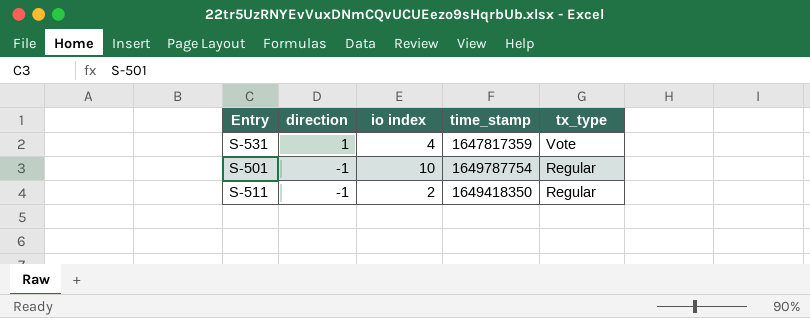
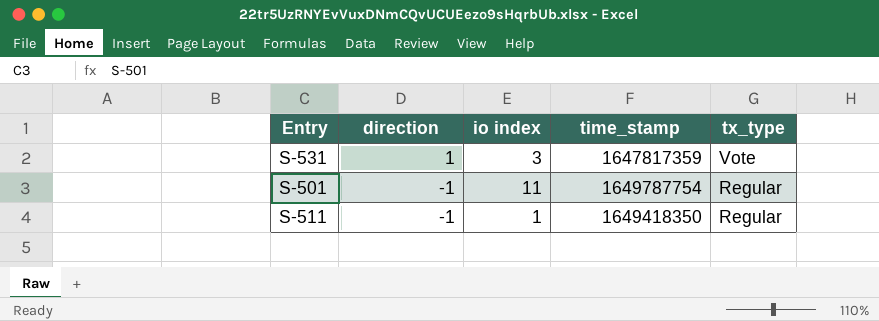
S-531 | io index: 4 -> 3
S-501 | io index: 10 -> 11
S-511 | io index: 2 -> 1

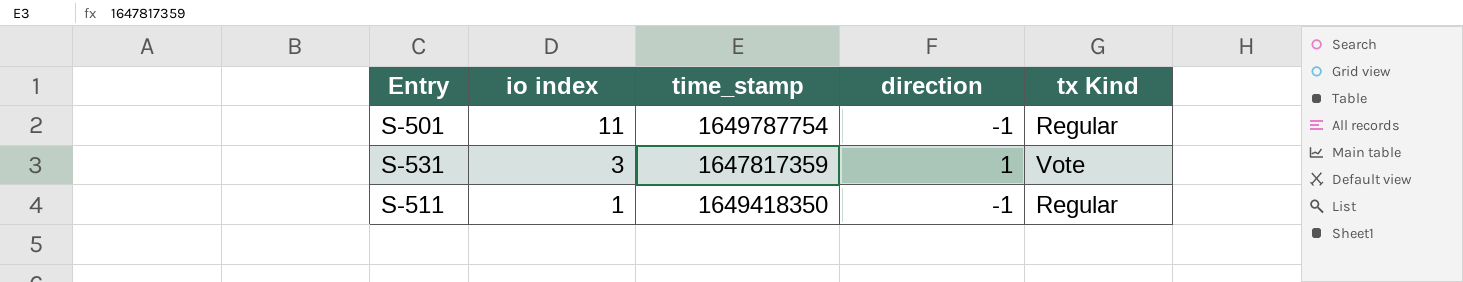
row order: direction descending -> io index descending
column direction | position: 2 -> 4
column name: tx_type -> tx Kind

